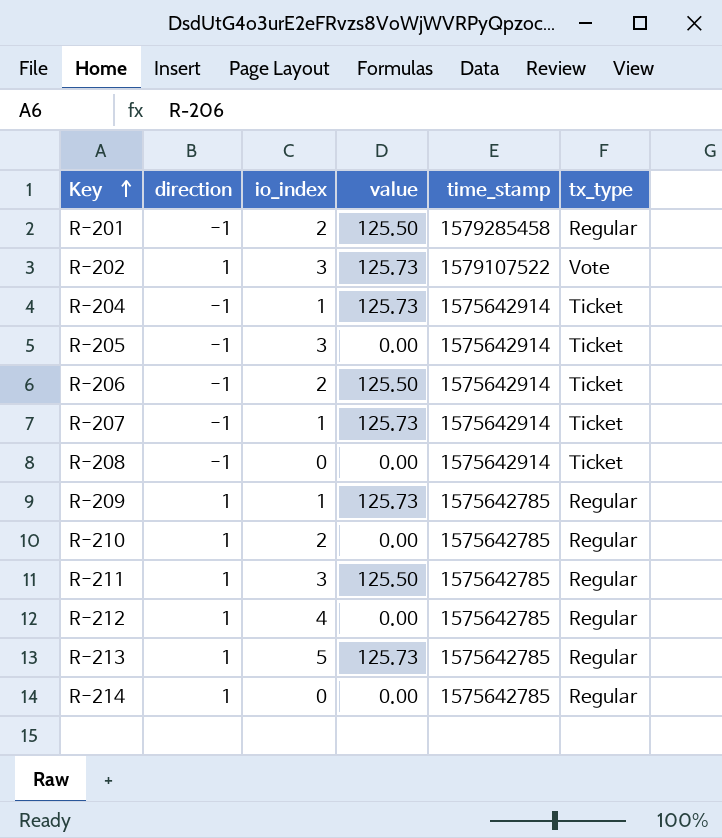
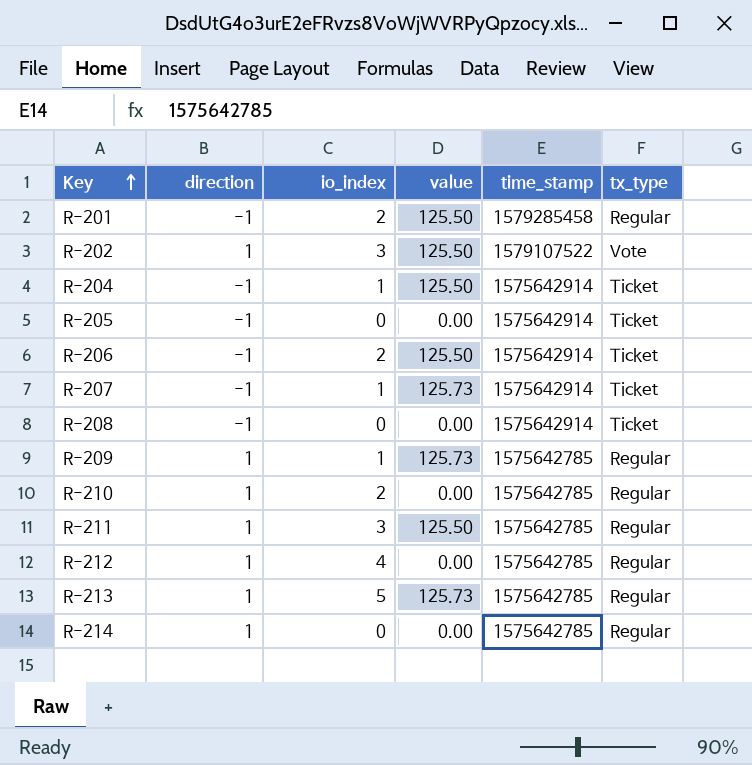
R-202 | value: 125.73 -> 125.50
R-204 | value: 125.73 -> 125.50
R-205 | io_index: 3 -> 0

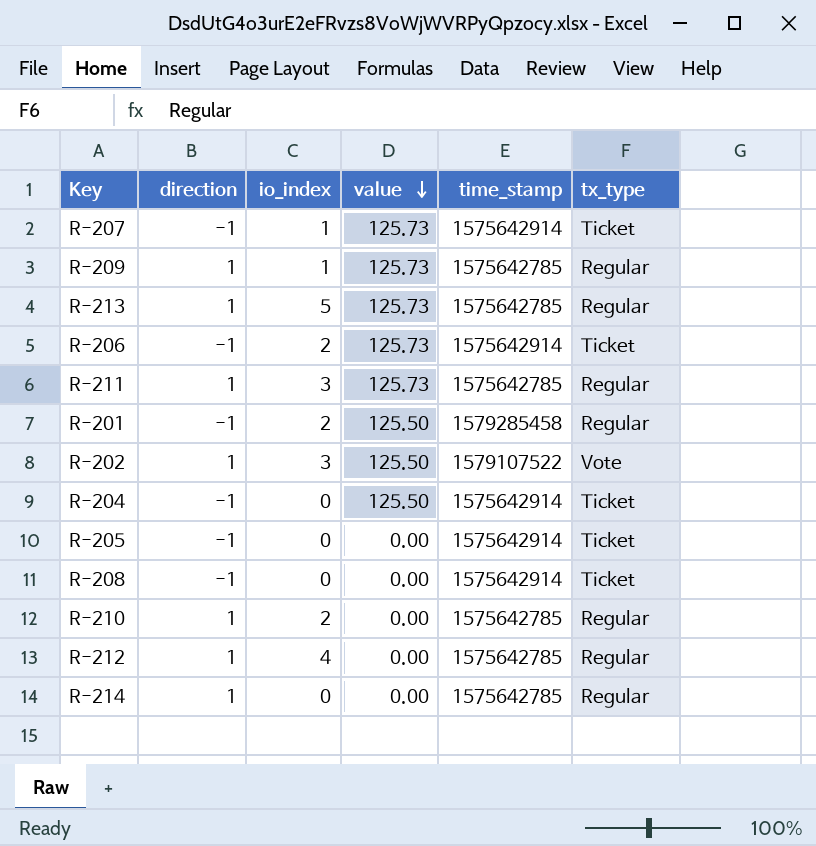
row order: Key ascending -> value descending
R-206 | value: 125.50 -> 125.73
R-211 | value: 125.50 -> 125.73
R-204 | io_index: 1 -> 0

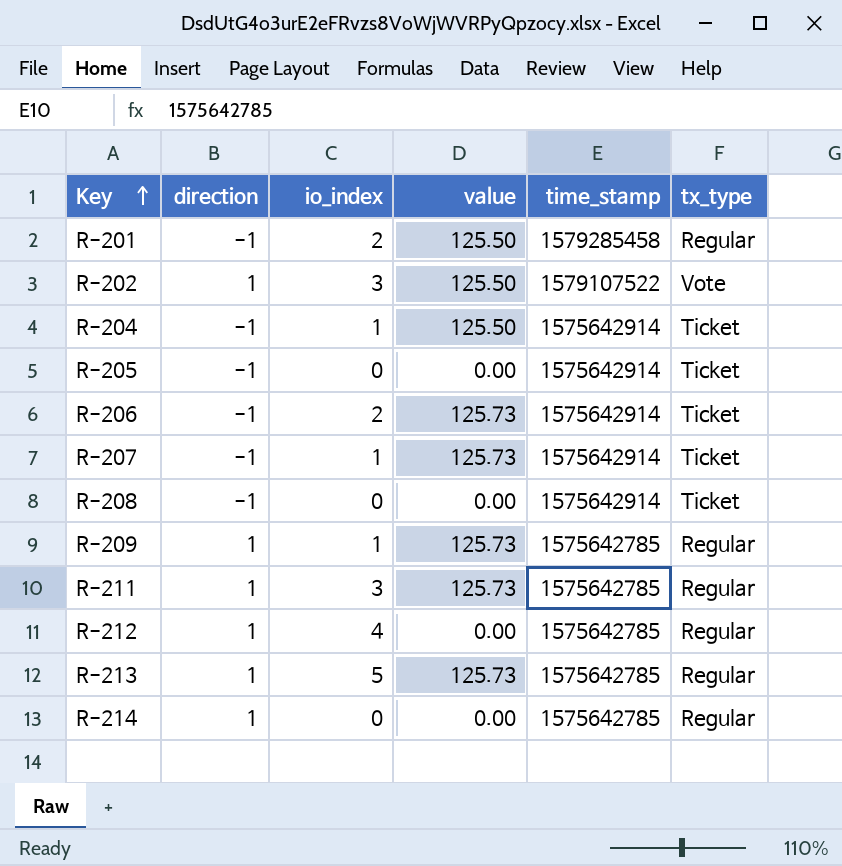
row order: value descending -> Key ascending
row R-210: 1 | 2 | 0.00 | 1575642785 | Regular -> none
R-204 | io_index: 0 -> 1

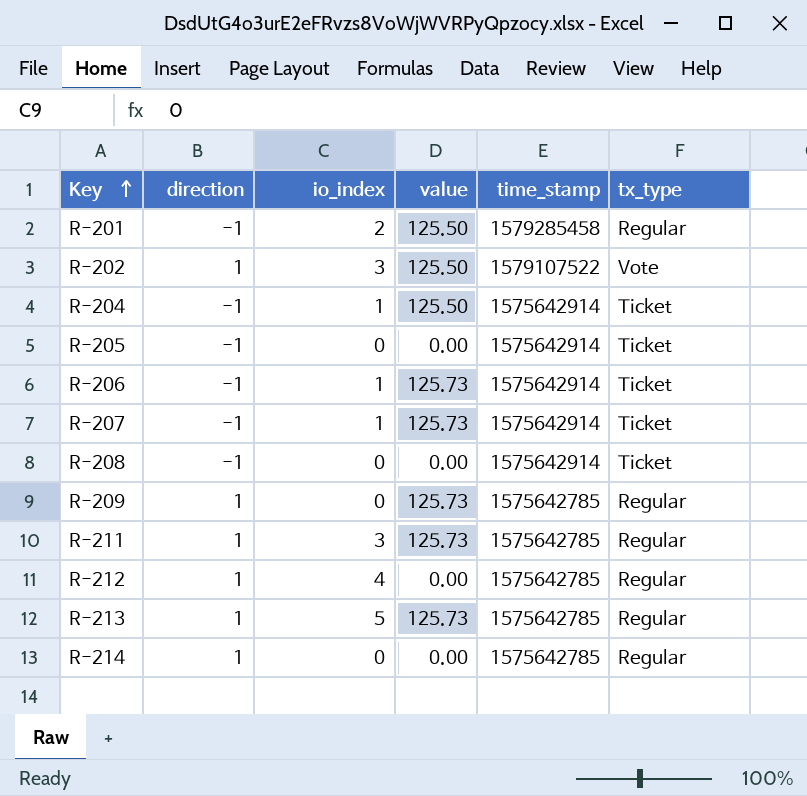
R-206 | io_index: 2 -> 1
R-209 | io_index: 1 -> 0

